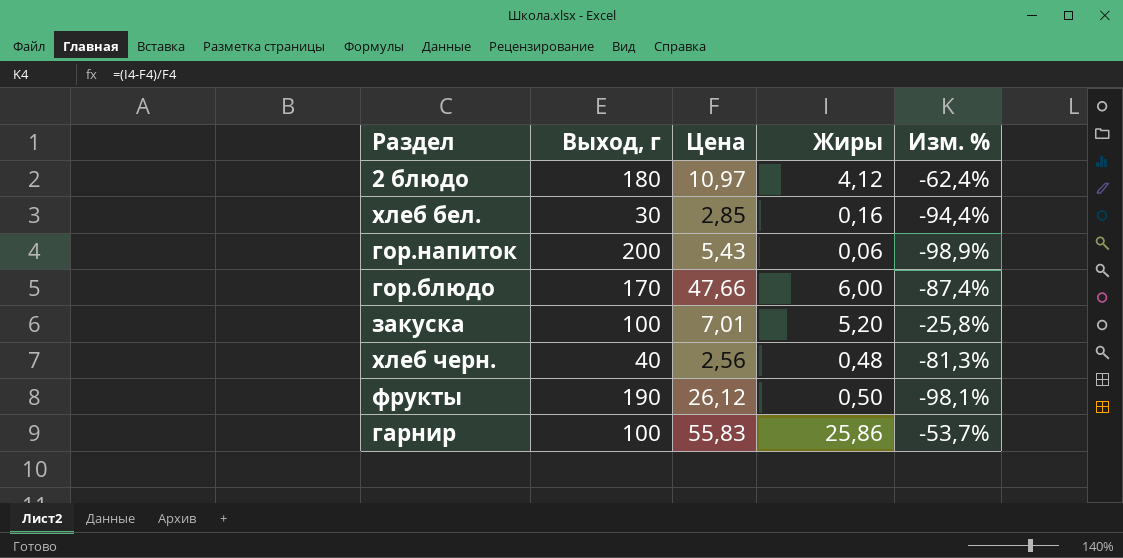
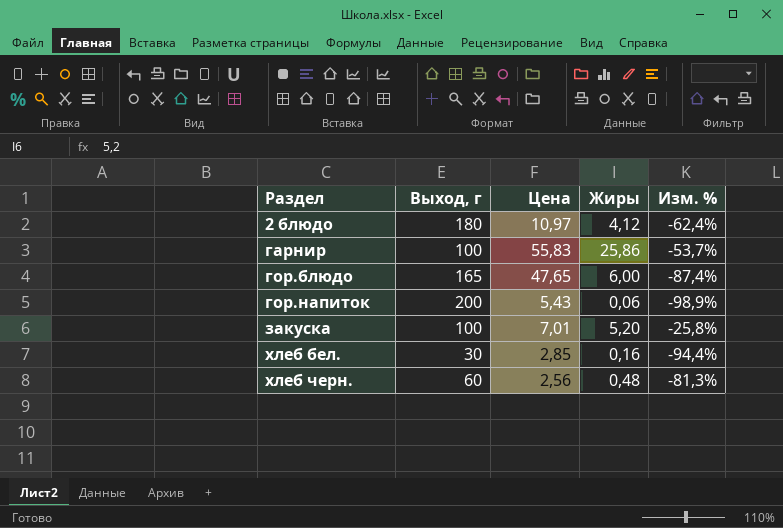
row order: none -> Раздел ascending
row фрукты: 190 | 26,12 | 0,50 | -98,1% -> none
гор.блюдо | Выход, г: 170 -> 165
гор.блюдо | Цена: 47,66 -> 47,65
хлеб черн. | Выход, г: 40 -> 60

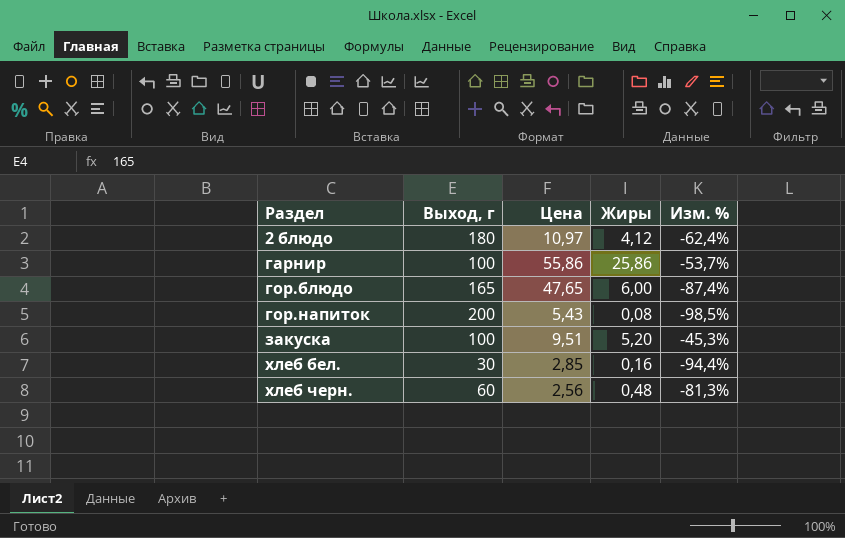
гарнир | Цена: 55,83 -> 55,86
гор.напиток | Жиры: 0,06 -> 0,08
гор.напиток | Изм. %: -98,9% -> -98,5%
закуска | Цена: 7,01 -> 9,51
закуска | Изм. %: -25,8% -> -45,3%

